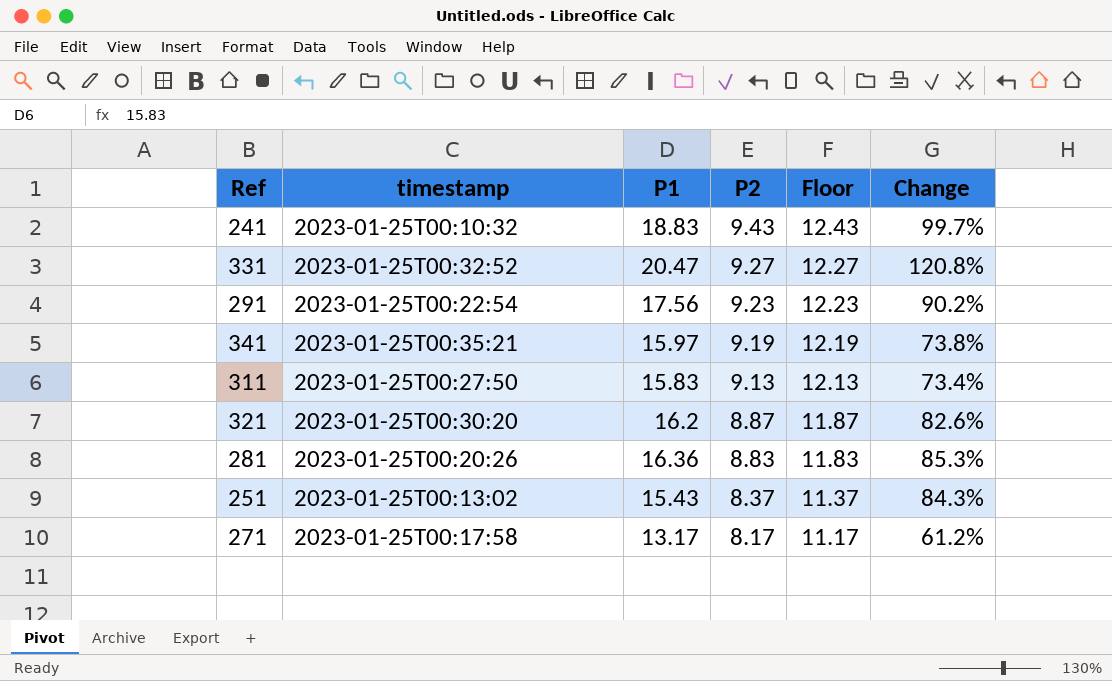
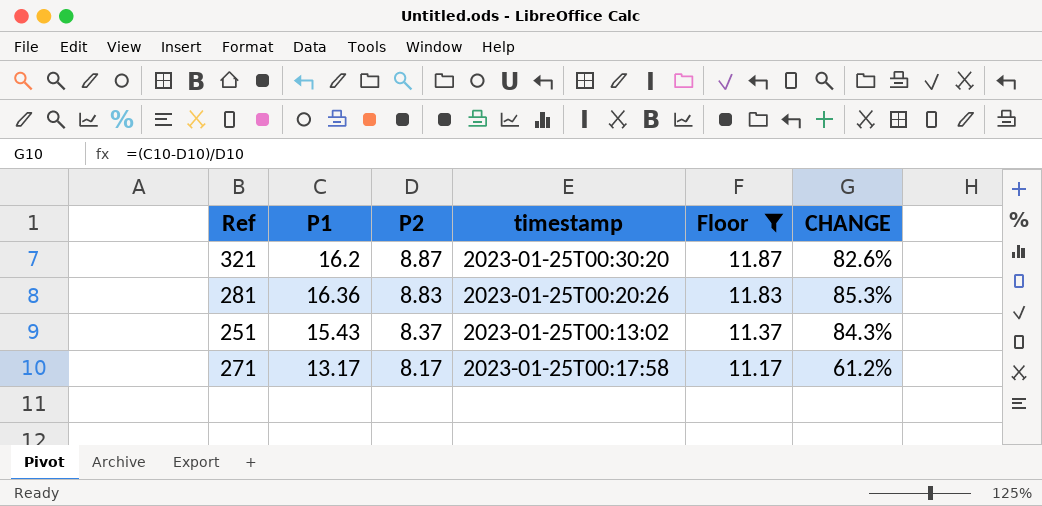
filter: none -> Floor <= 11.87
column timestamp | position: 2 -> 4
column name: Change -> CHANGE

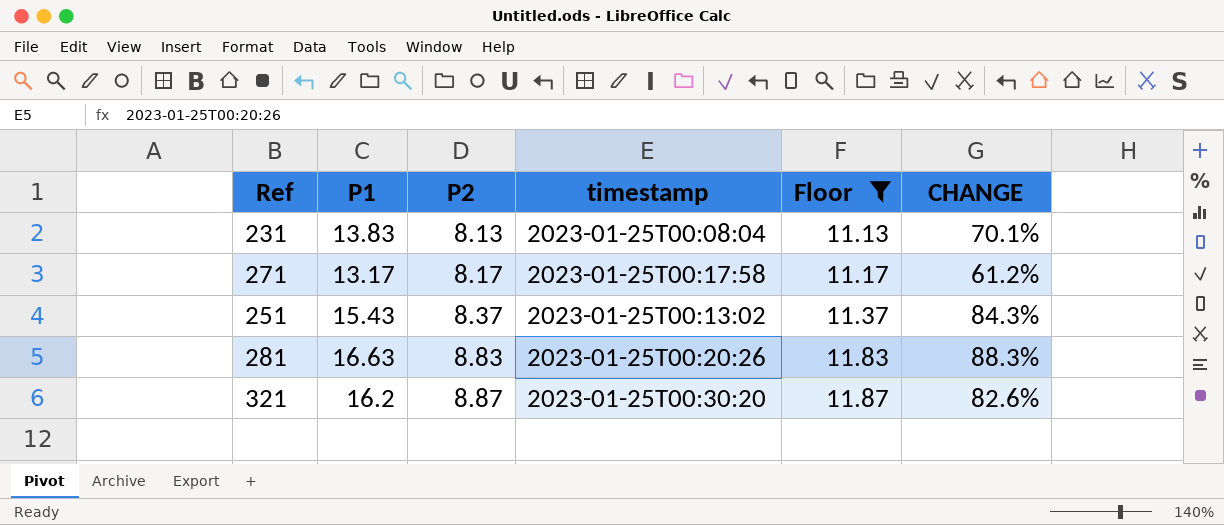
row order: P2 descending -> P2 ascending
row 231: none -> 13.83 | 8.13 | 2023-01-25T00:08:04 | 11.13 | 70.1%
281 | P1: 16.36 -> 16.63
281 | CHANGE: 85.3% -> 88.3%

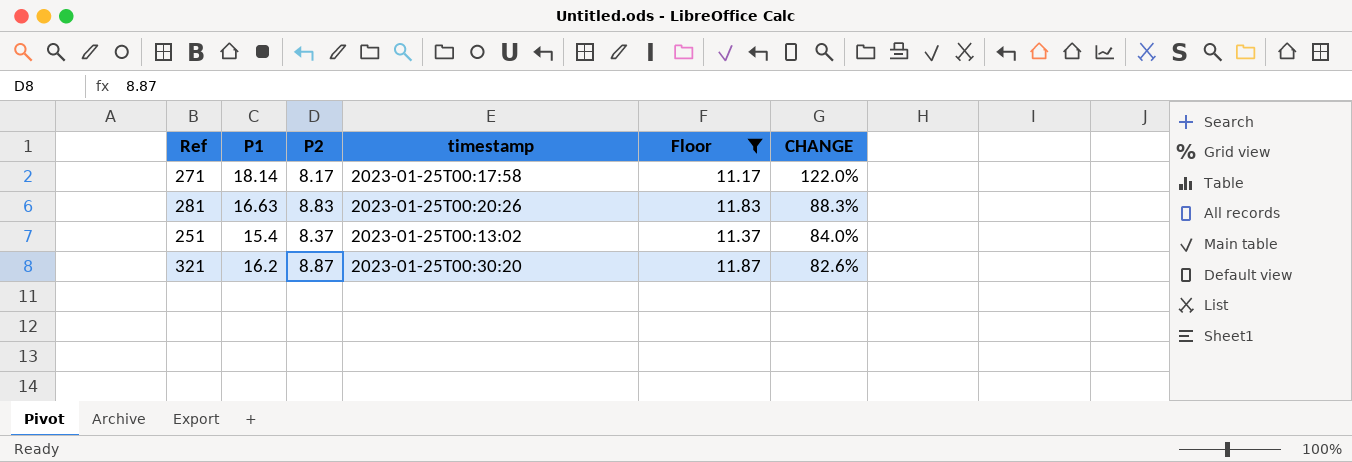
row order: P2 ascending -> CHANGE descending
row 231: 13.83 | 8.13 | 2023-01-25T00:08:04 | 11.13 | 70.1% -> none
271 | P1: 13.17 -> 18.14
271 | CHANGE: 61.2% -> 122.0%
251 | P1: 15.43 -> 15.4
251 | CHANGE: 84.3% -> 84.0%

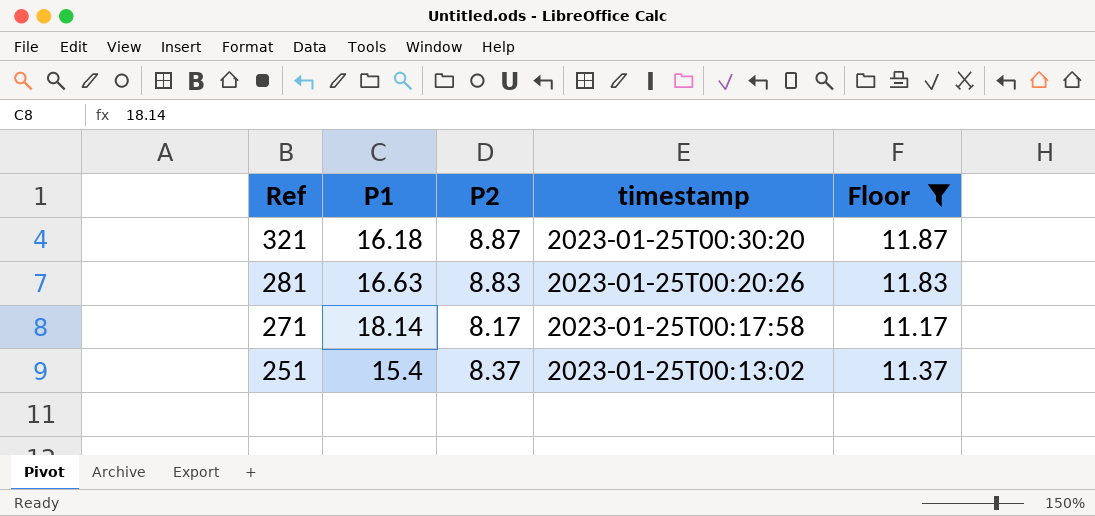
row order: CHANGE descending -> Ref descending
column CHANGE | formula: ([P1] - [P2]) / [P2] -> none
321 | P1: 16.2 -> 16.18

